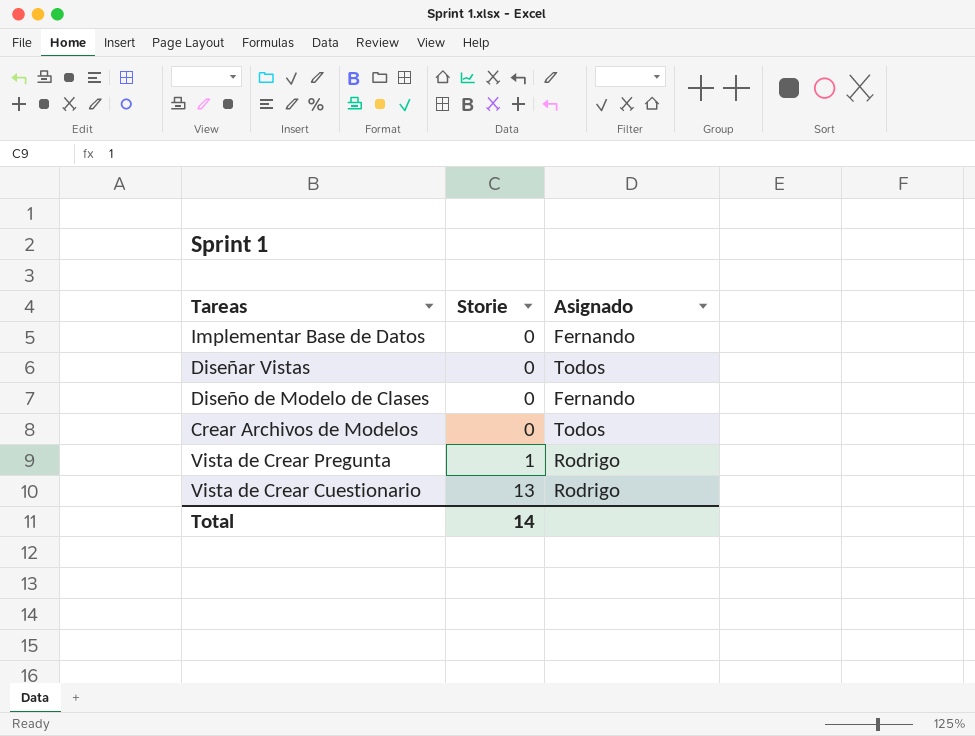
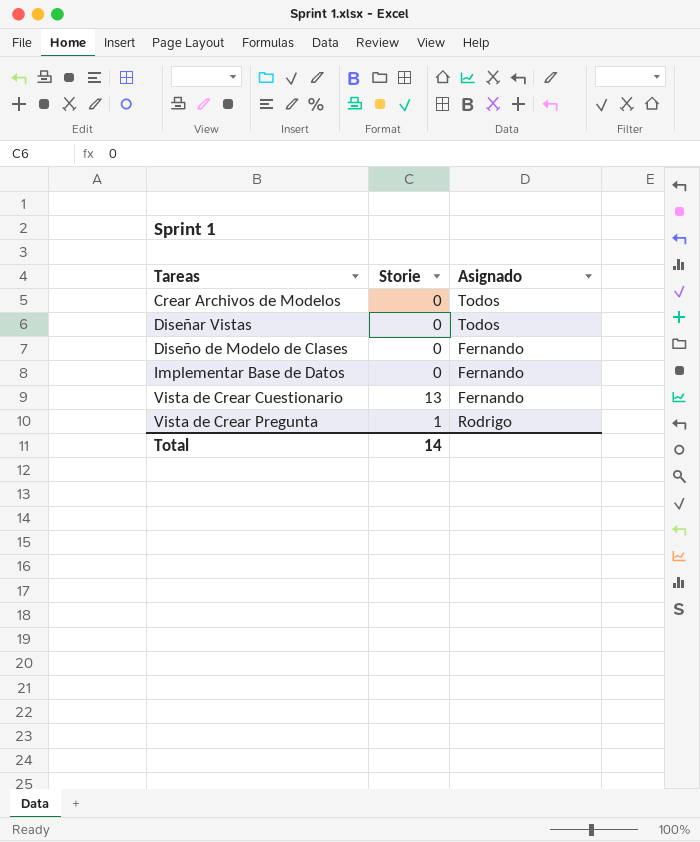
row order: Storie ascending -> Tareas ascending
Vista de Crear Cuestionario | Asignado: Rodrigo -> Fernando

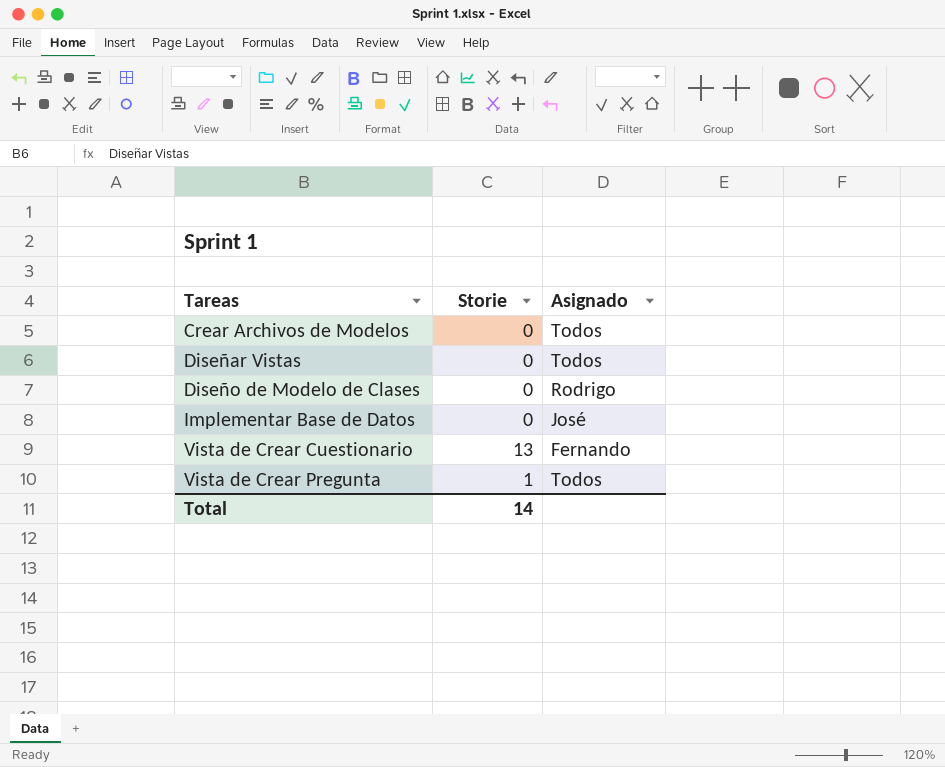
Diseño de Modelo de Clases | Asignado: Fernando -> Rodrigo
Implementar Base de Datos | Asignado: Fernando -> José
Vista de Crear Pregunta | Asignado: Rodrigo -> Todos

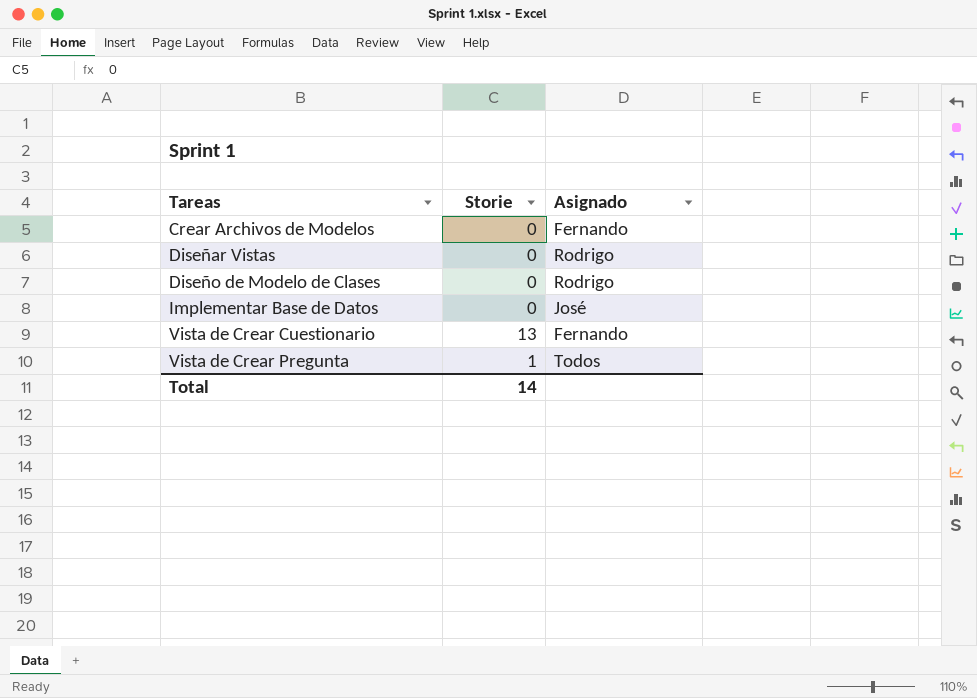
Crear Archivos de Modelos | Asignado: Todos -> Fernando
Diseñar Vistas | Asignado: Todos -> Rodrigo

